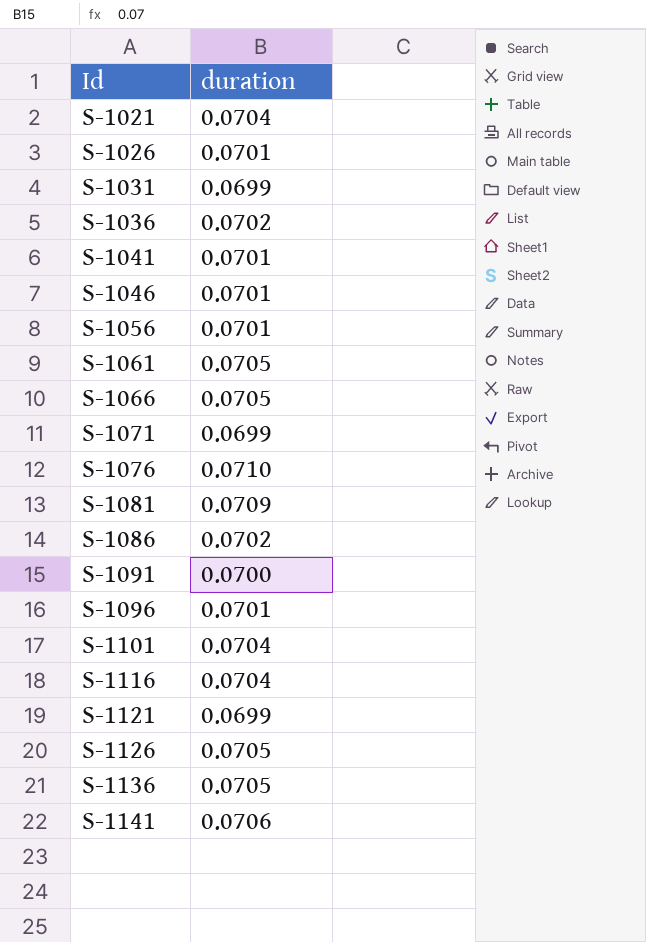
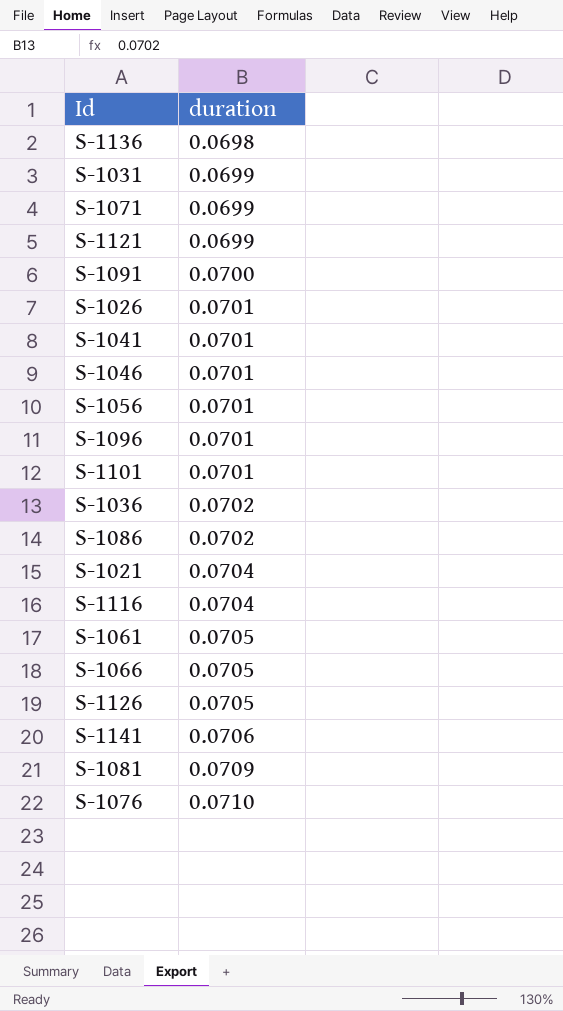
row order: Id ascending -> duration ascending
S-1136 | duration: 0.0705 -> 0.0698
S-1101 | duration: 0.0704 -> 0.0701

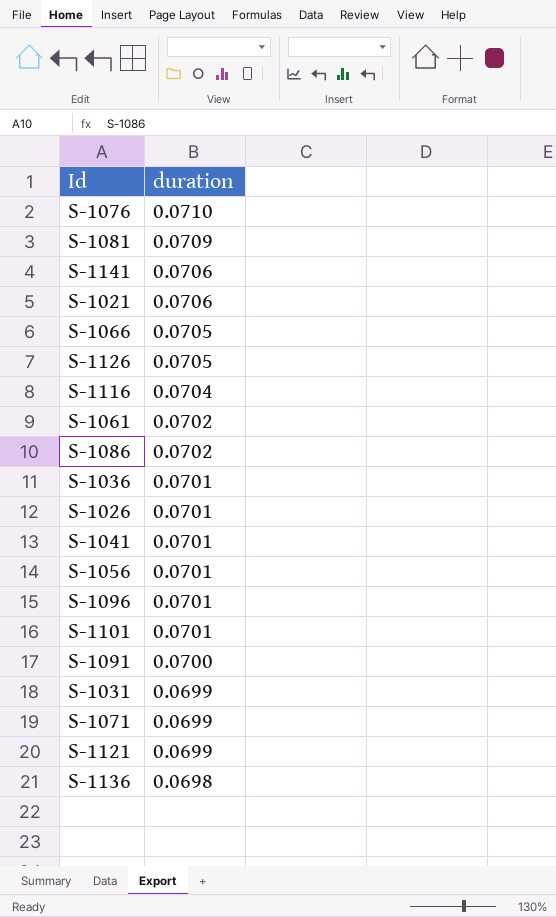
row order: duration ascending -> duration descending
row S-1046: 0.0701 -> none
S-1021 | duration: 0.0704 -> 0.0706
S-1061 | duration: 0.0705 -> 0.0702
S-1036 | duration: 0.0702 -> 0.0701

